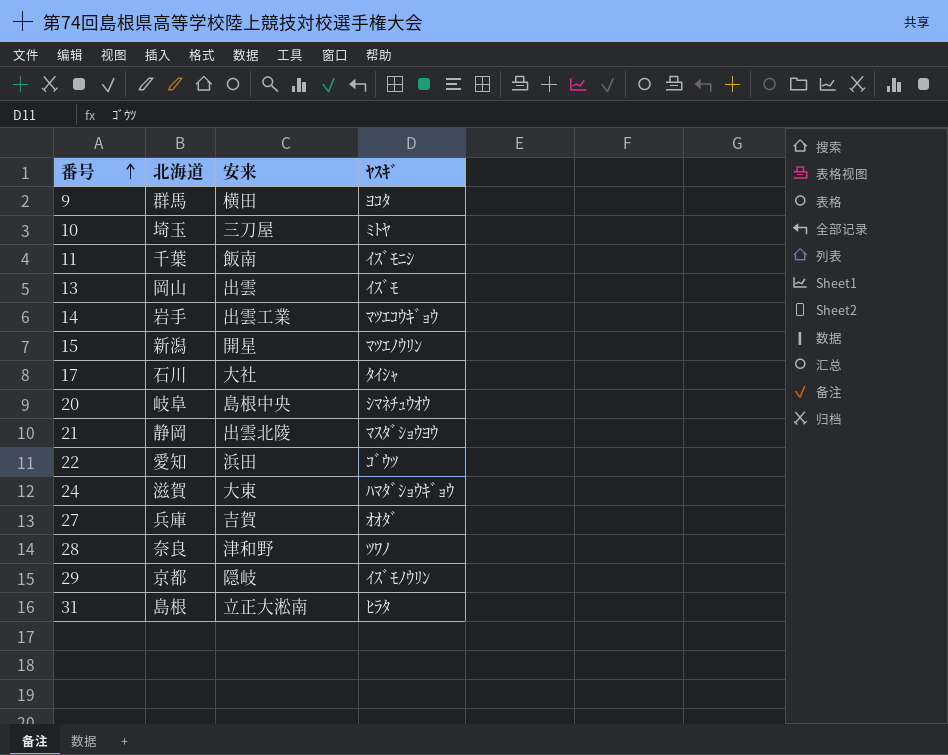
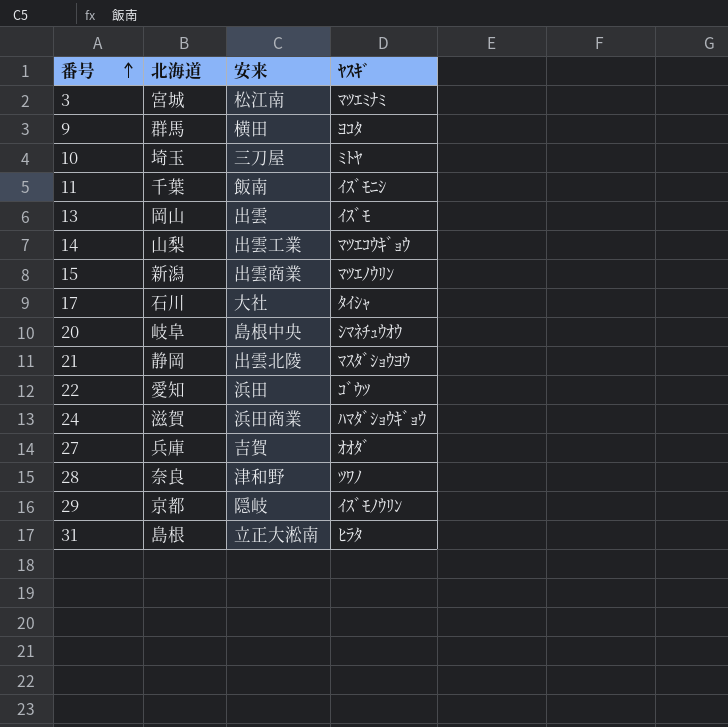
row 3: none -> 宮城 | 松江南 | ﾏﾂｴﾐﾅﾐ
14 | 北海道: 岩手 -> 山梨
15 | 安来: 開星 -> 出雲商業
24 | 安来: 大東 -> 浜田商業

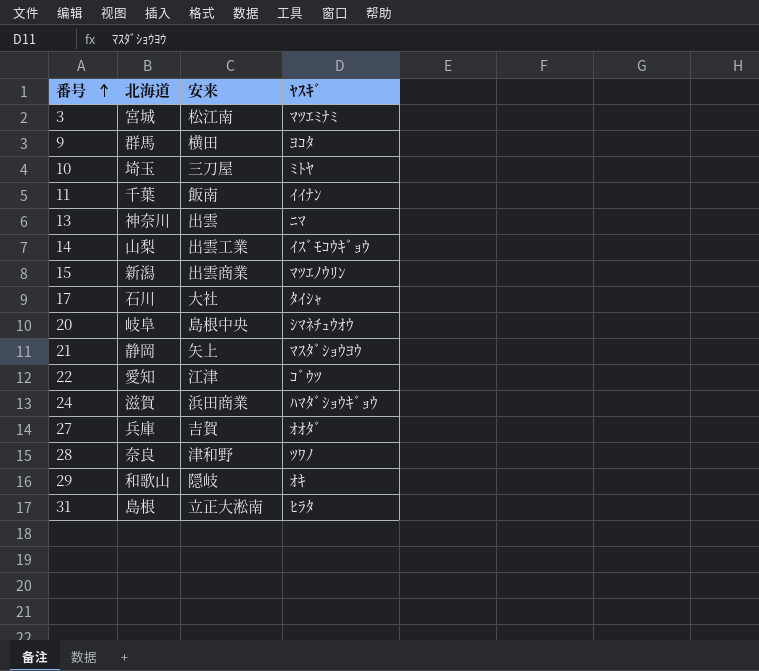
11 | ﾔｽｷﾞ: ｲｽﾞﾓﾆｼ -> ｲｲﾅﾝ
13 | 北海道: 岡山 -> 神奈川
13 | ﾔｽｷﾞ: ｲｽﾞﾓ -> ﾆﾏ
14 | ﾔｽｷﾞ: ﾏﾂｴｺｳｷﾞｮｳ -> ｲｽﾞﾓｺｳｷﾞｮｳ
21 | 安来: 出雲北陵 -> 矢上
22 | 安来: 浜田 -> 江津
29 | 北海道: 京都 -> 和歌山
29 | ﾔｽｷﾞ: ｲｽﾞﾓﾉｳﾘﾝ -> ｵｷ

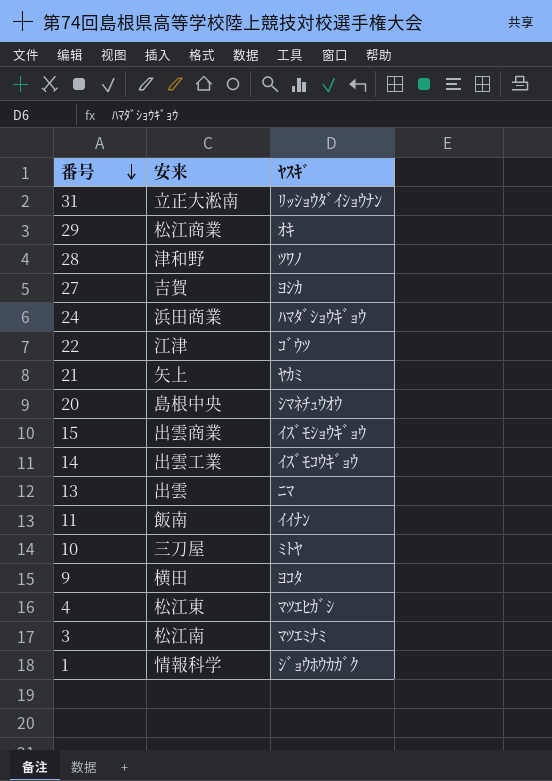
row order: 番号 ascending -> 番号 descending
column 北海道 | position: 2 -> none
row 17: 石川 | 大社 | ﾀｲｼｬ -> none
31 | ﾔｽｷﾞ: ﾋﾗﾀ -> ﾘｯｼｮｳﾀﾞｲｼｮｳﾅﾝ
29 | 安来: 隠岐 -> 松江商業
27 | ﾔｽｷﾞ: ｵｵﾀﾞ -> ﾖｼｶ
21 | ﾔｽｷﾞ: ﾏｽﾀﾞｼｮｳﾖｳ -> ﾔｶﾐ
15 | ﾔｽｷﾞ: ﾏﾂｴﾉｳﾘﾝ -> ｲｽﾞﾓｼｮｳｷﾞｮｳ
row 4: none -> 松江東 | ﾏﾂｴﾋｶﾞｼ
row 1: none -> 情報科学 | ｼﾞｮｳﾎｳｶｶﾞｸ

